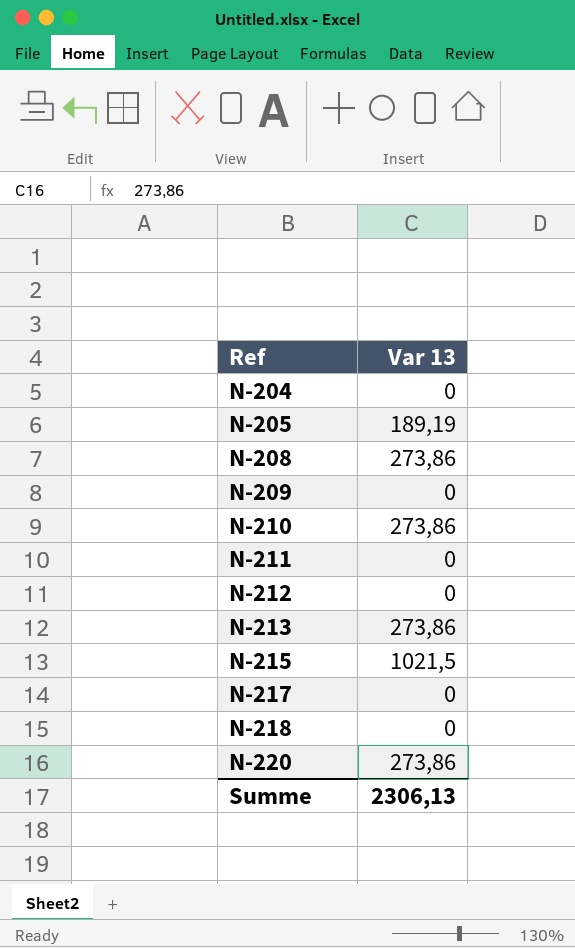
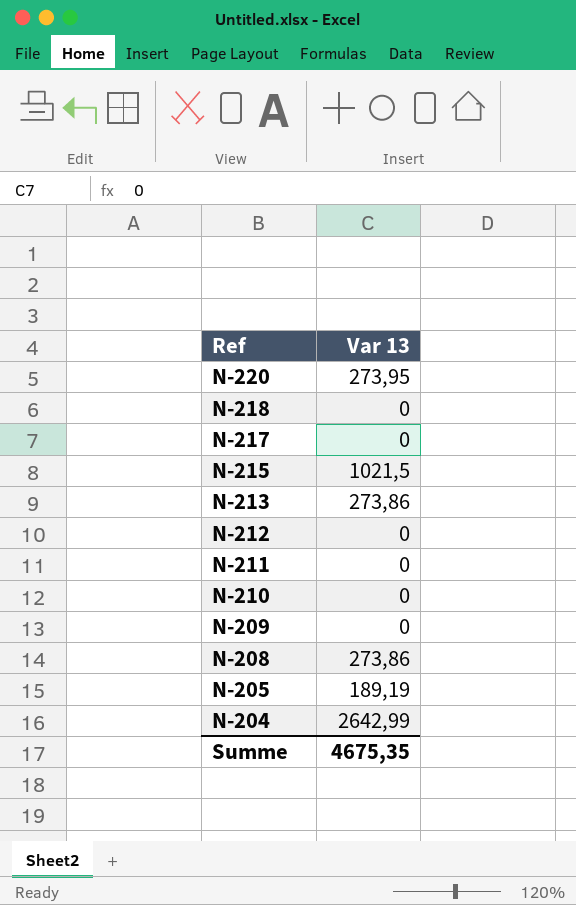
row order: Ref ascending -> Ref descending
N-220 | Var 13: 273,86 -> 273,95
N-210 | Var 13: 273,86 -> 0
N-204 | Var 13: 0 -> 2642,99
Summe | Var 13: 2306,13 -> 4675,35

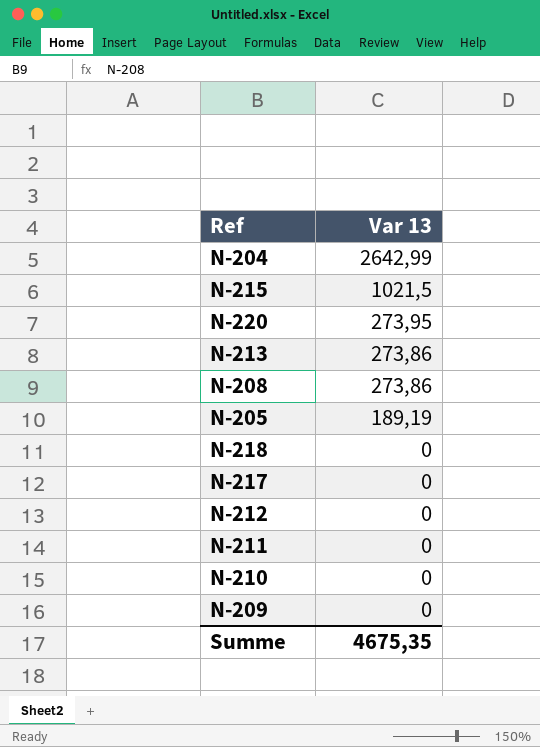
row order: Ref descending -> Var 13 descending

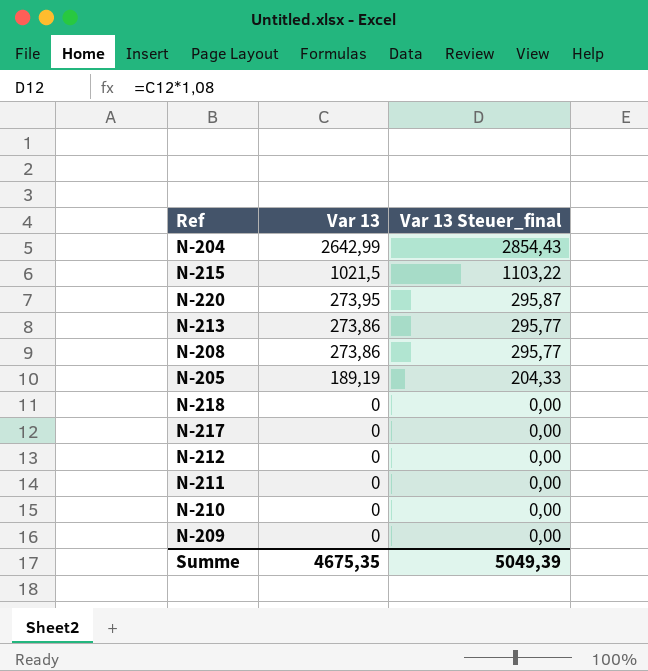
column Var 13 Steuer_final | formula: none -> [Var 13] * 1,08

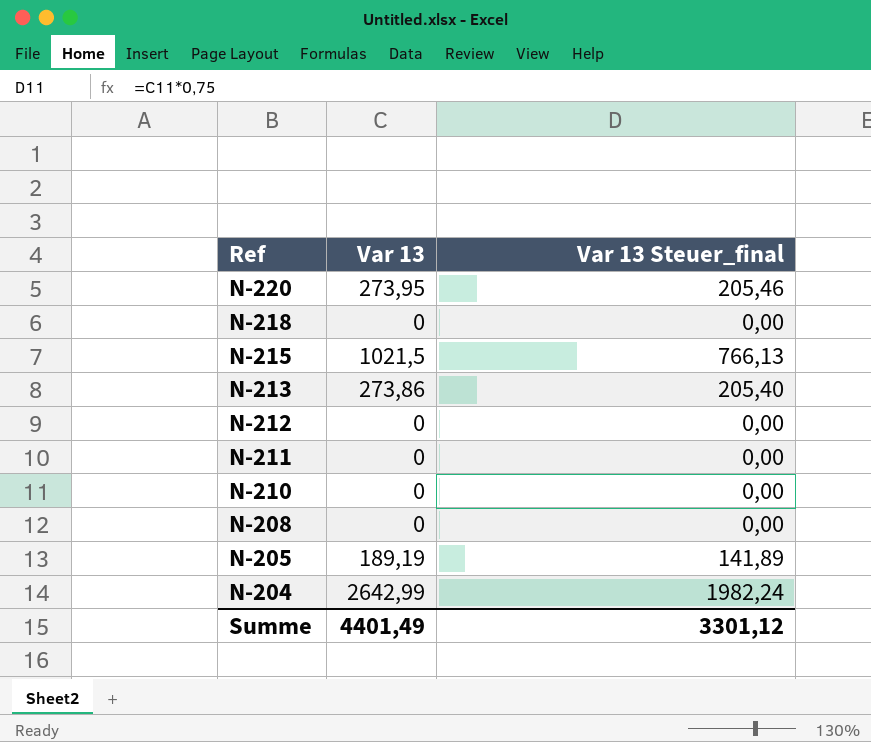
row order: Var 13 descending -> Ref descending
column Var 13 Steuer_final | formula: [Var 13] * 1,08 -> [Var 13] * 0,75
row N-217: 0 | 0,00 -> none
row N-209: 0 | 0,00 -> none
N-208 | Var 13: 273,86 -> 0
Summe | Var 13: 4675,35 -> 4401,49
Summe | Var 13 Steuer_final: 5049,39 -> 3301,12

